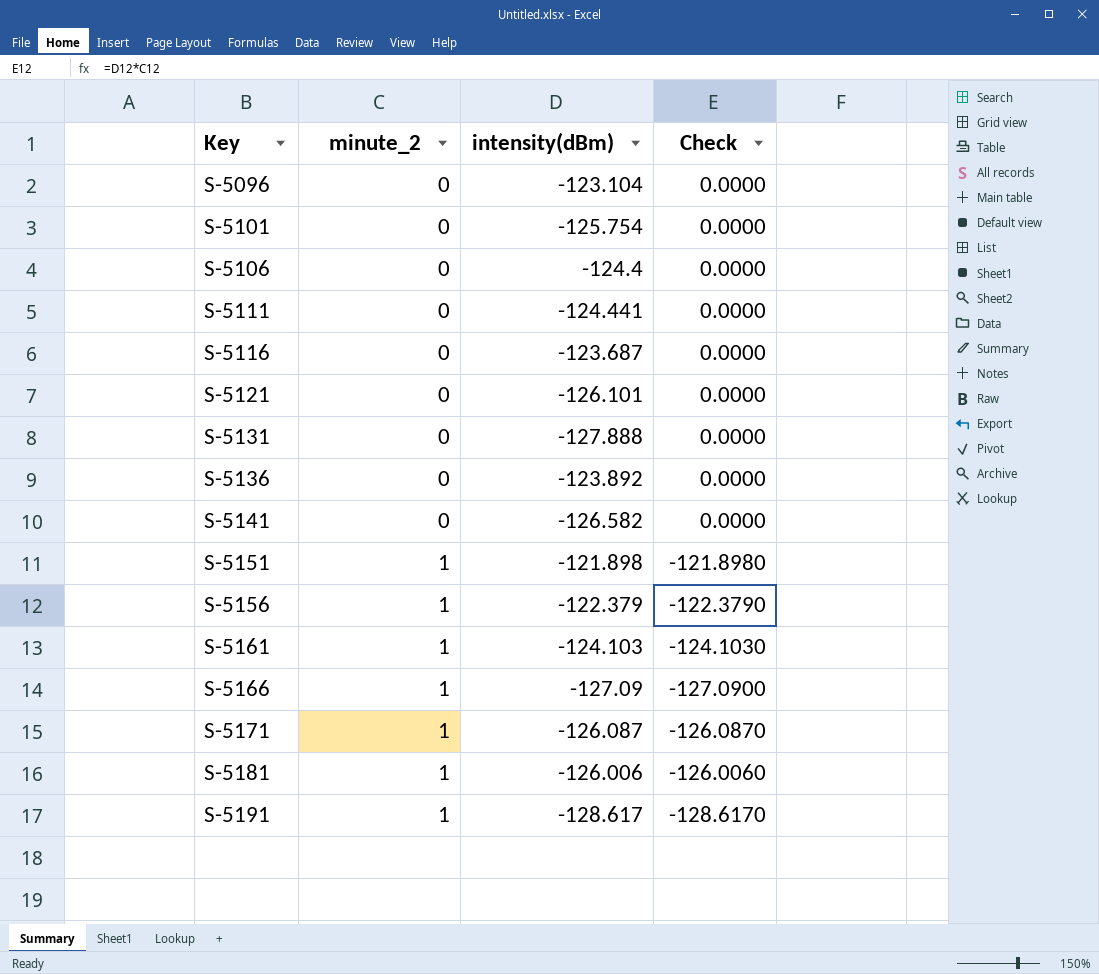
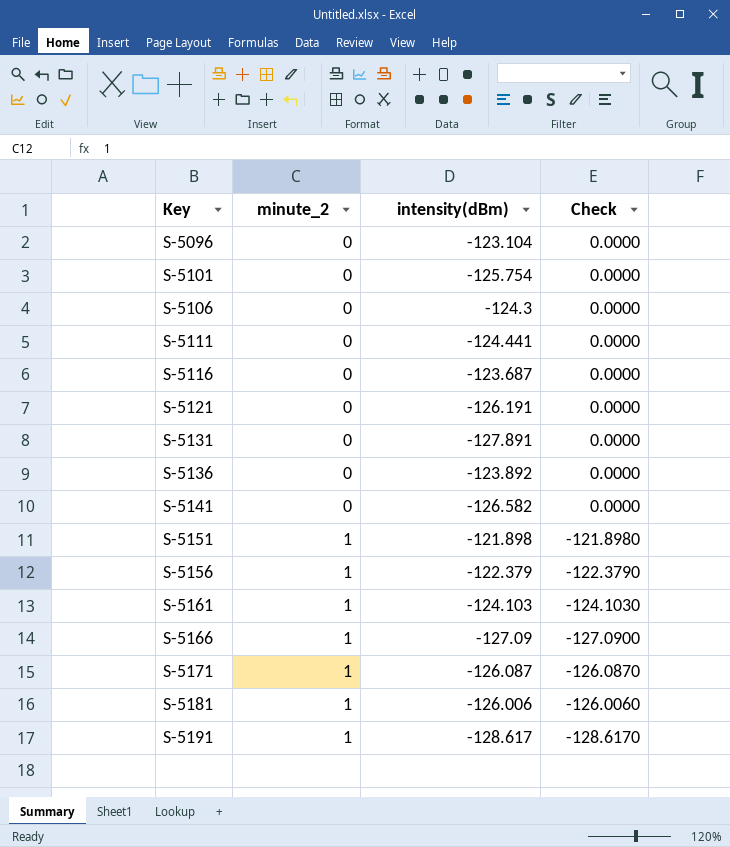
S-5106 | intensity(dBm): -124.4 -> -124.3
S-5121 | intensity(dBm): -126.101 -> -126.191
S-5131 | intensity(dBm): -127.888 -> -127.891

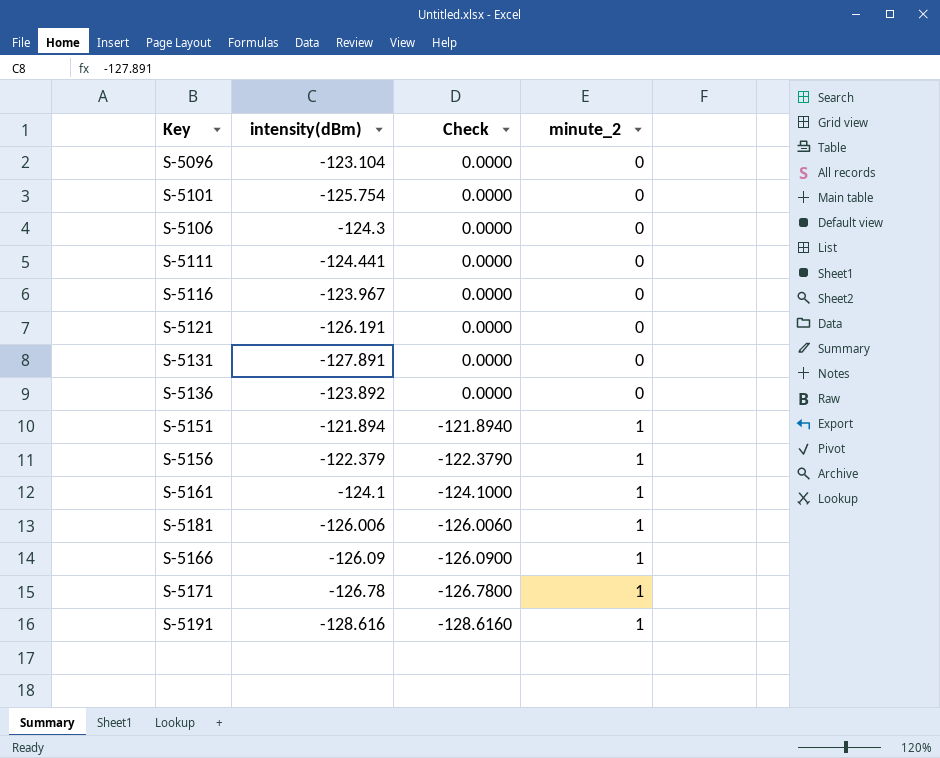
row order: Key ascending -> Check descending
column minute_2 | position: 2 -> 4
row S-5141: 0 | -126.582 | 0.0000 -> none
S-5116 | intensity(dBm): -123.687 -> -123.967
S-5151 | intensity(dBm): -121.898 -> -121.894
S-5151 | Check: -121.8980 -> -121.8940
S-5161 | intensity(dBm): -124.103 -> -124.1
S-5161 | Check: -124.1030 -> -124.1000
S-5166 | intensity(dBm): -127.09 -> -126.09
S-5166 | Check: -127.0900 -> -126.0900
S-5171 | intensity(dBm): -126.087 -> -126.78
S-5171 | Check: -126.0870 -> -126.7800
S-5191 | intensity(dBm): -128.617 -> -128.616
S-5191 | Check: -128.6170 -> -128.6160

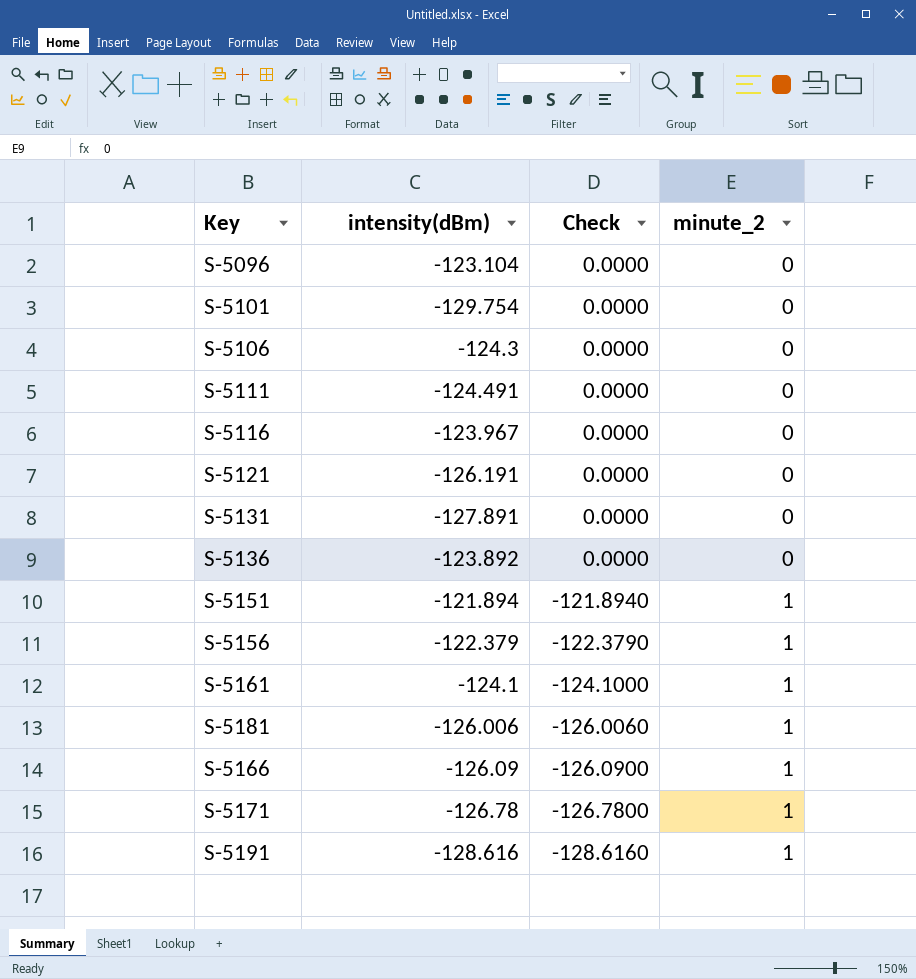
S-5101 | intensity(dBm): -125.754 -> -129.754
S-5111 | intensity(dBm): -124.441 -> -124.491

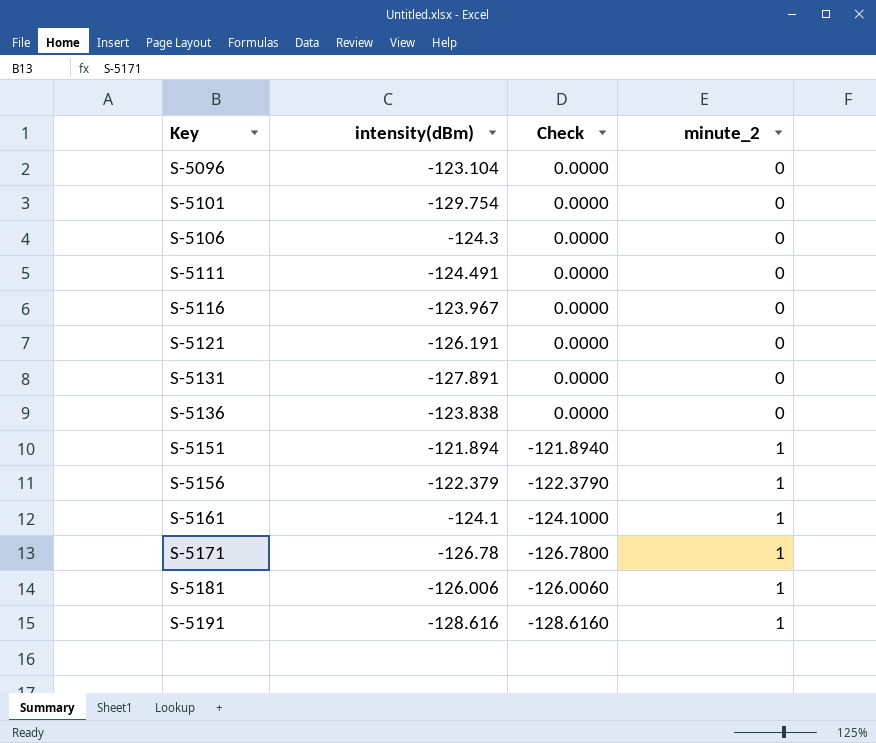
row order: Check descending -> Key ascending
row S-5166: -126.09 | -126.0900 | 1 -> none
S-5136 | intensity(dBm): -123.892 -> -123.838

